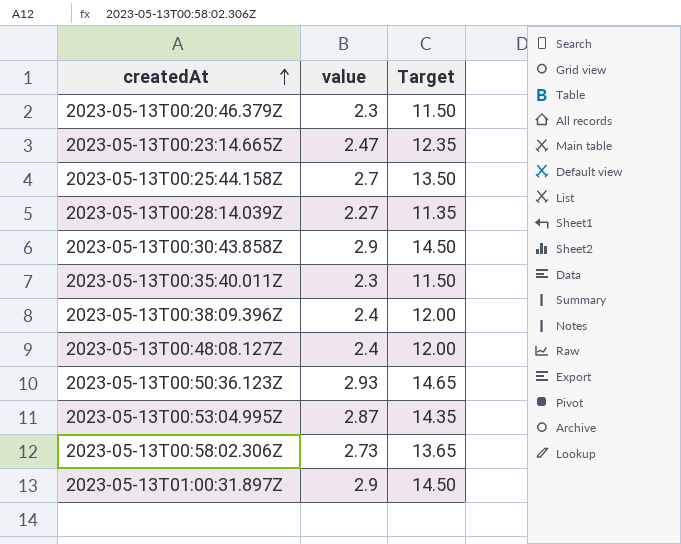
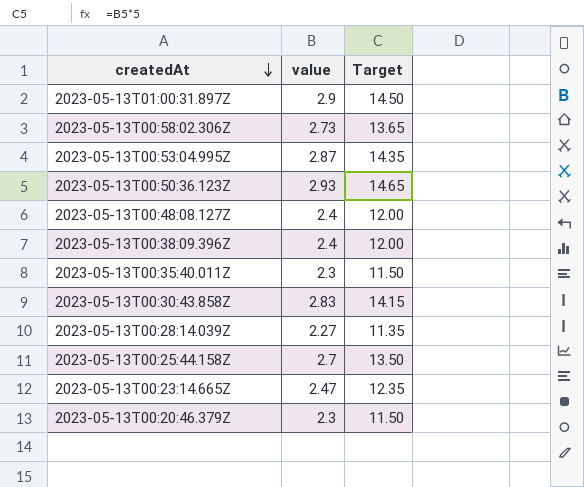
row order: createdAt ascending -> createdAt descending
2023-05-13T00:30:43.858Z | value: 2.9 -> 2.83
2023-05-13T00:30:43.858Z | Target: 14.50 -> 14.15

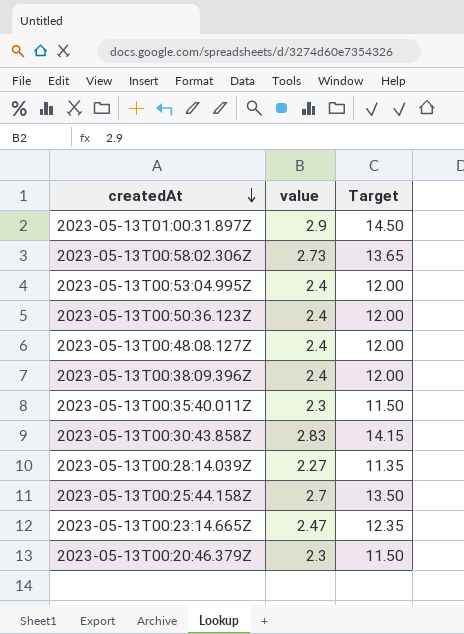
2023-05-13T00:53:04.995Z | value: 2.87 -> 2.4
2023-05-13T00:53:04.995Z | Target: 14.35 -> 12.00
2023-05-13T00:50:36.123Z | value: 2.93 -> 2.4
2023-05-13T00:50:36.123Z | Target: 14.65 -> 12.00

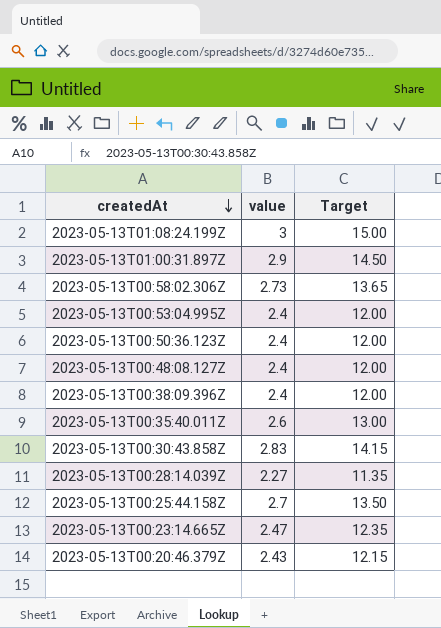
row 2023-05-13T01:08:24.199Z: none -> 3 | 15.00
2023-05-13T00:35:40.011Z | value: 2.3 -> 2.6
2023-05-13T00:35:40.011Z | Target: 11.50 -> 13.00
2023-05-13T00:20:46.379Z | value: 2.3 -> 2.43
2023-05-13T00:20:46.379Z | Target: 11.50 -> 12.15

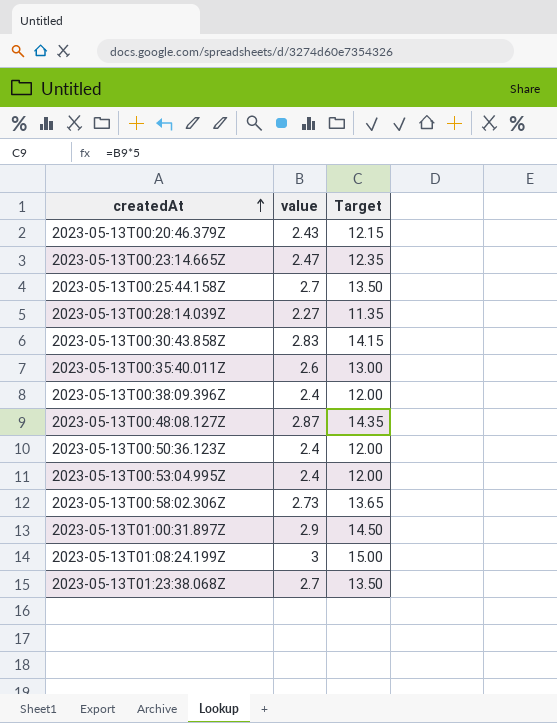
row order: createdAt descending -> createdAt ascending
2023-05-13T00:48:08.127Z | value: 2.4 -> 2.87
2023-05-13T00:48:08.127Z | Target: 12.00 -> 14.35
row 2023-05-13T01:23:38.068Z: none -> 2.7 | 13.50

